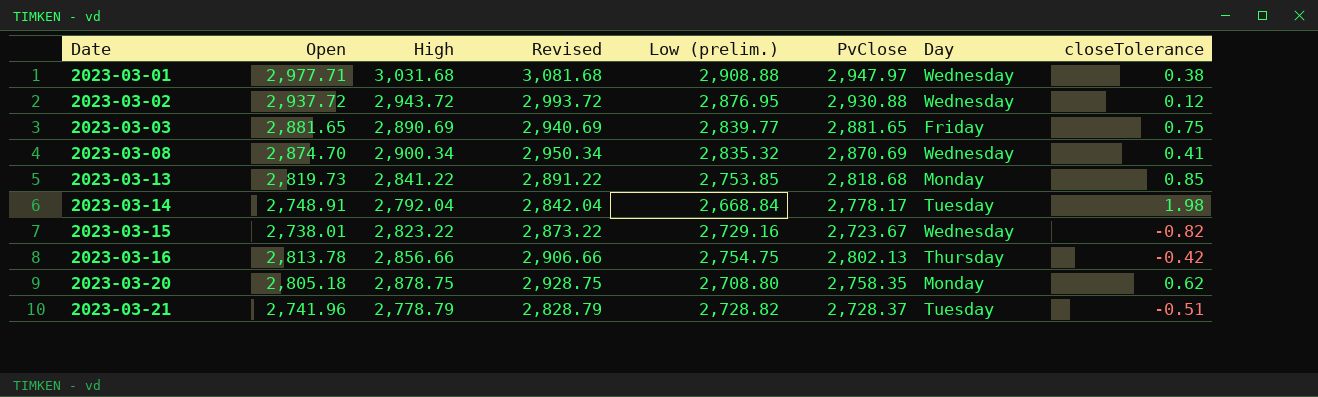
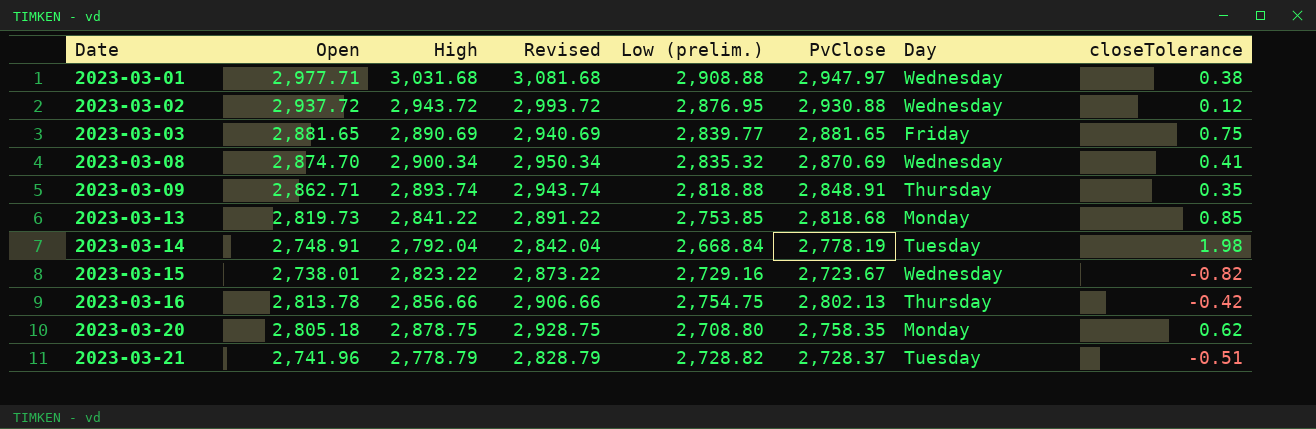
row 2023-03-09: none -> 2,862.71 | 2,893.74 | 2,943.74 | 2,818.88 | 2,848.91 | Thursday | 0.35
2023-03-14 | PvClose: 2,778.17 -> 2,778.19

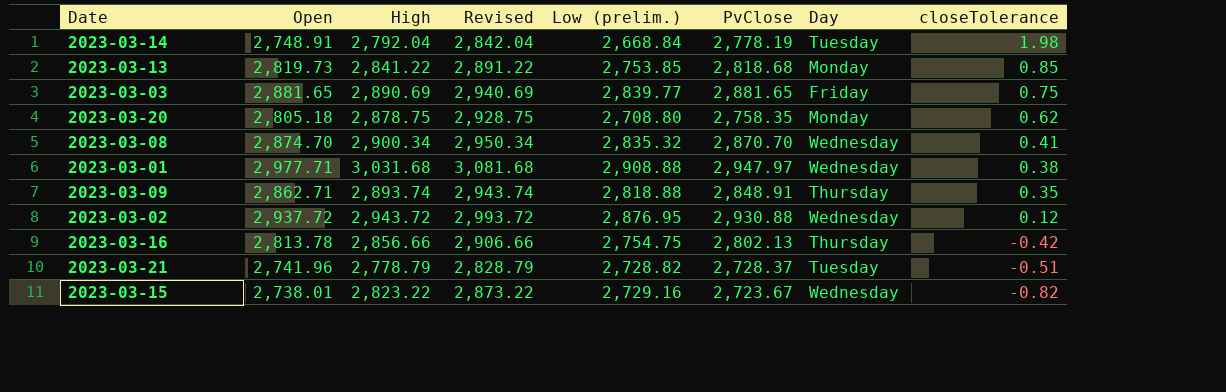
row order: Date ascending -> closeTolerance descending
2023-03-08 | PvClose: 2,870.69 -> 2,870.70

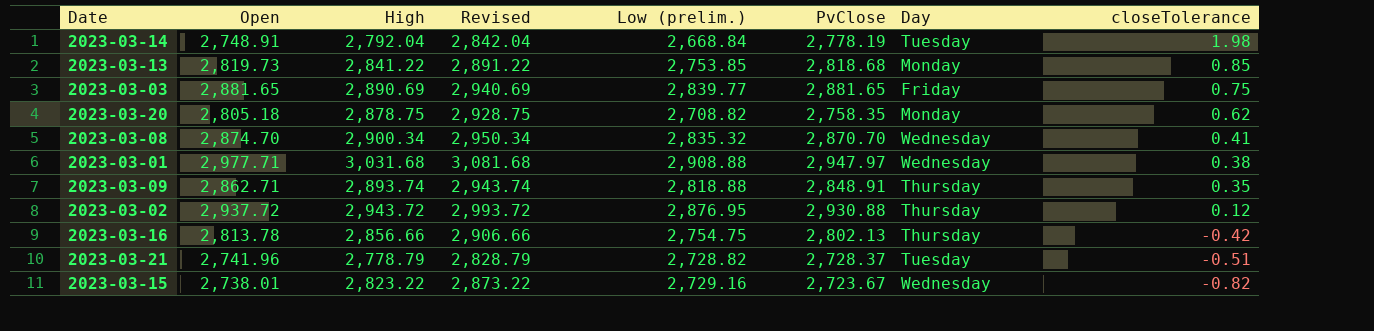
2023-03-20 | Low (prelim.): 2,708.80 -> 2,708.82
2023-03-02 | Day: Wednesday -> Thursday

